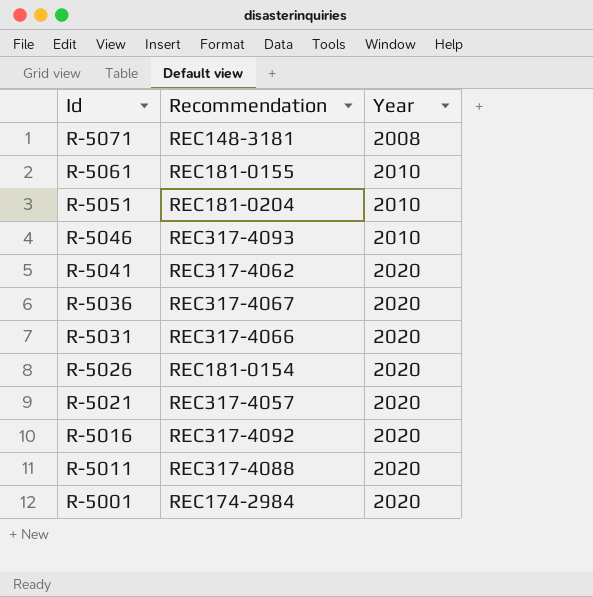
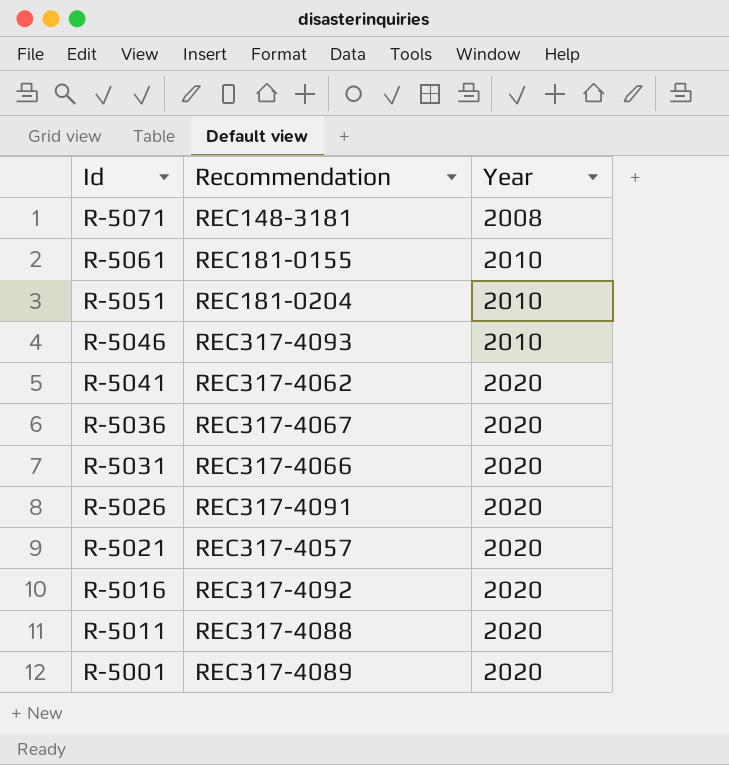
R-5026 | Recommendation: REC181-0154 -> REC317-4091
R-5001 | Recommendation: REC174-2984 -> REC317-4089

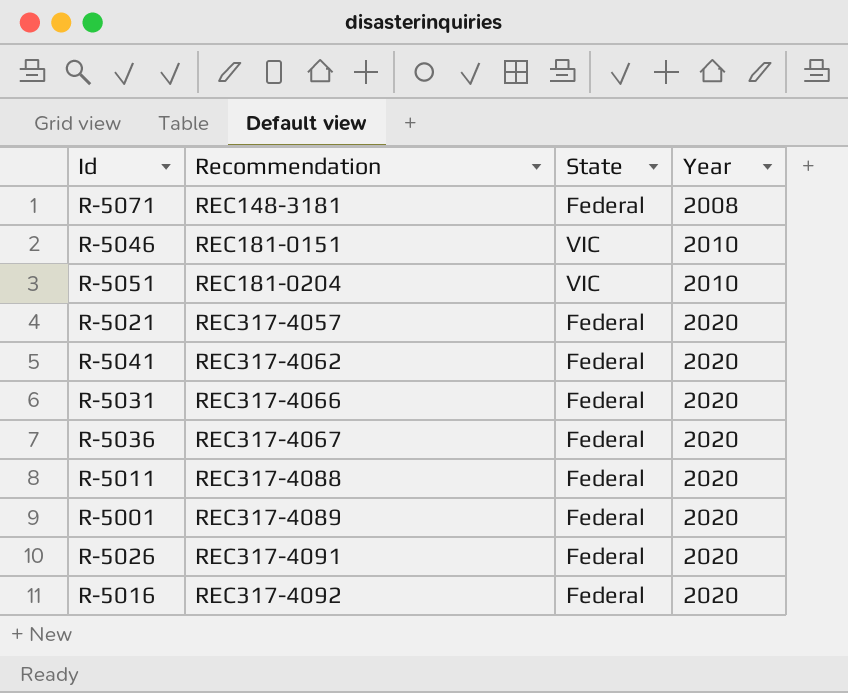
row order: Id descending -> Recommendation ascending
column State | position: none -> 3
row R-5061: REC181-0155 | 2010 -> none
R-5046 | Recommendation: REC317-4093 -> REC181-0151

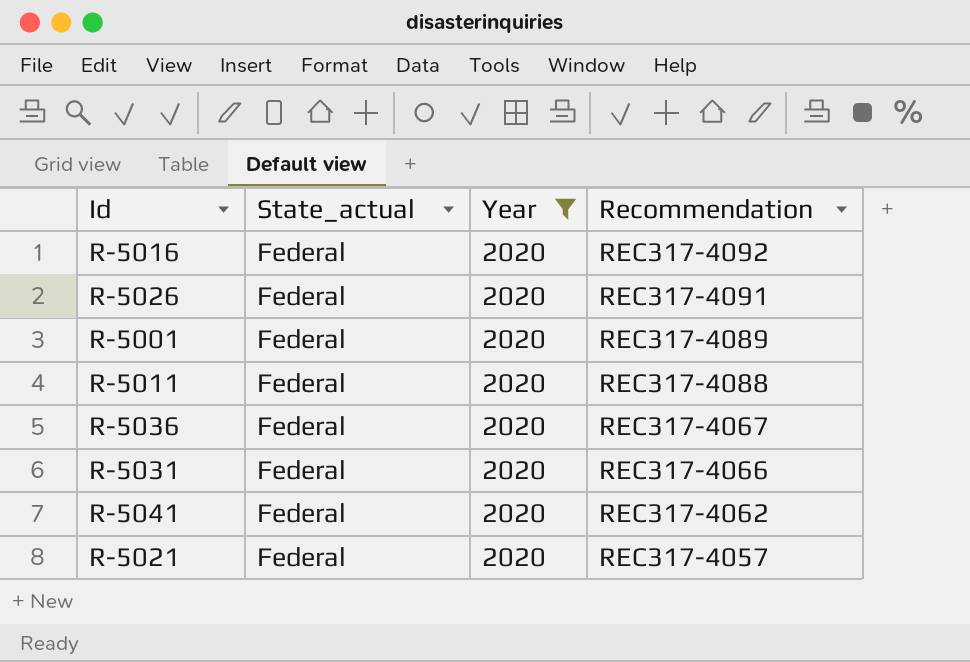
filter: none -> Year = 2020
row order: Recommendation ascending -> Recommendation descending
column name: State -> State_actual
column Recommendation | position: 2 -> 4

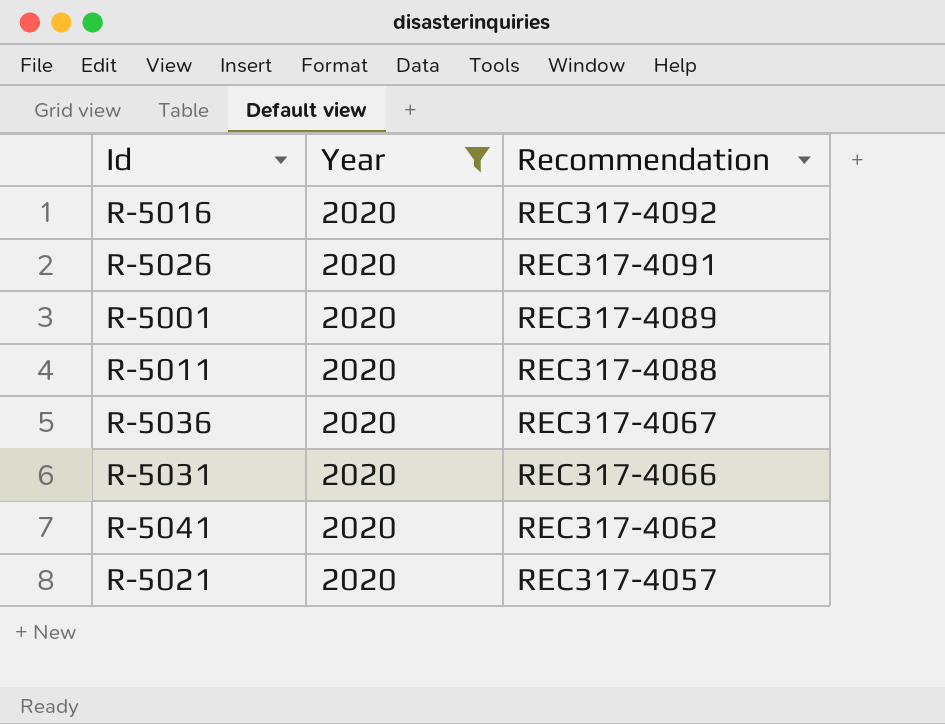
column State_actual | position: 2 -> none

